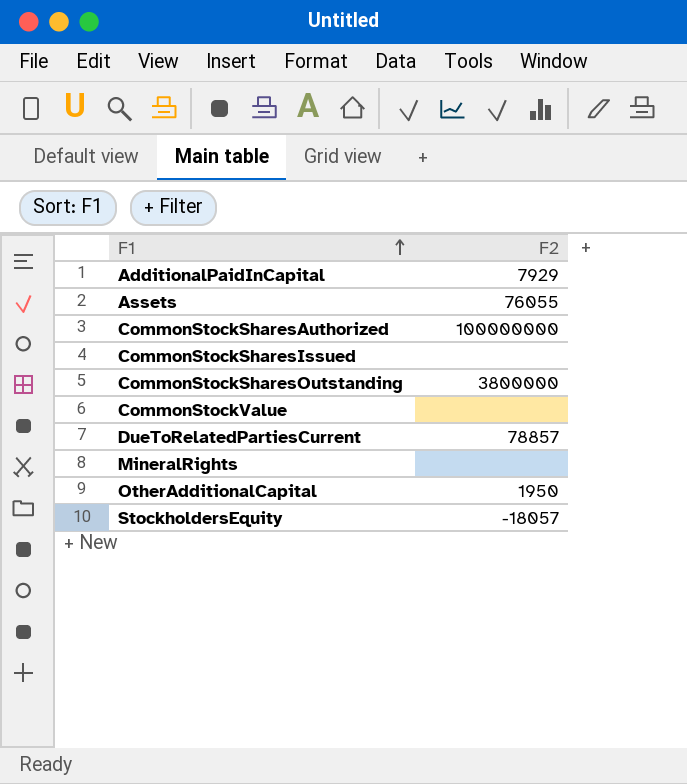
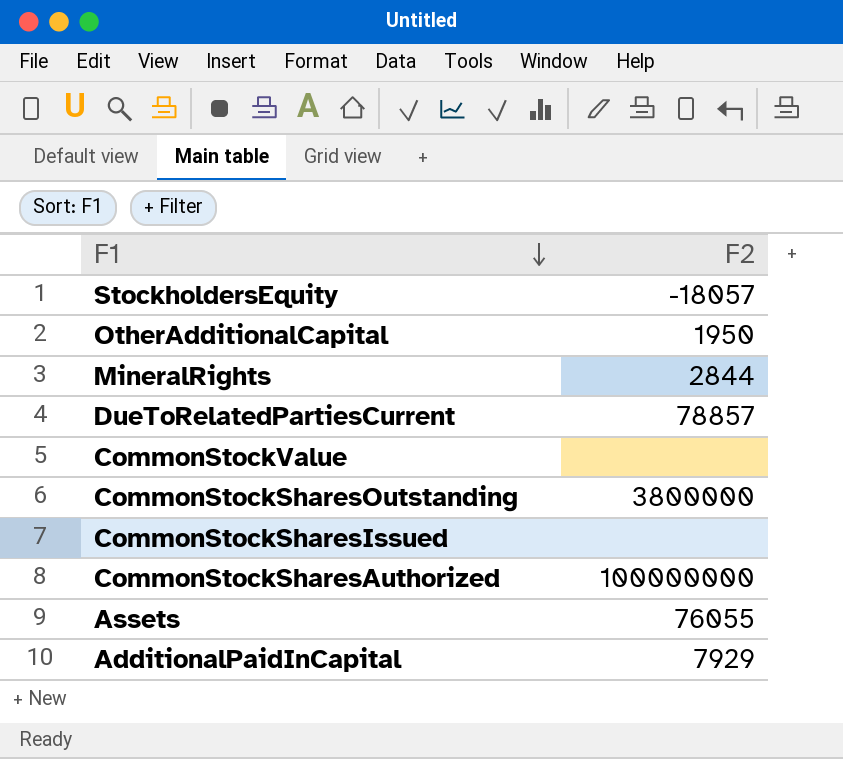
row order: F1 ascending -> F1 descending
MineralRights | F2: none -> 2844

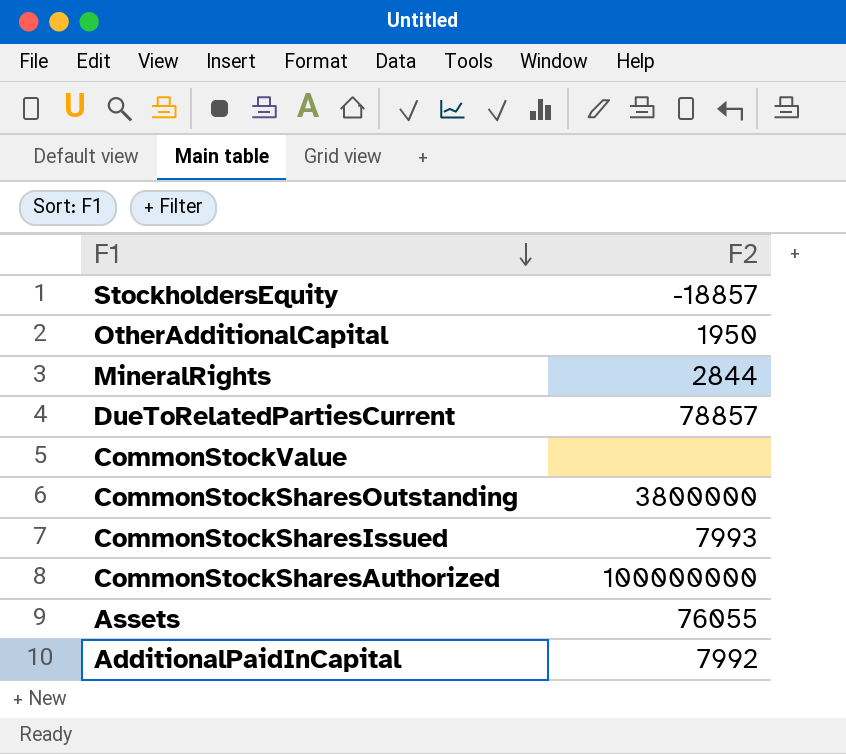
StockholdersEquity | F2: -18057 -> -18857
CommonStockSharesIssued | F2: none -> 7993
AdditionalPaidInCapital | F2: 7929 -> 7992

